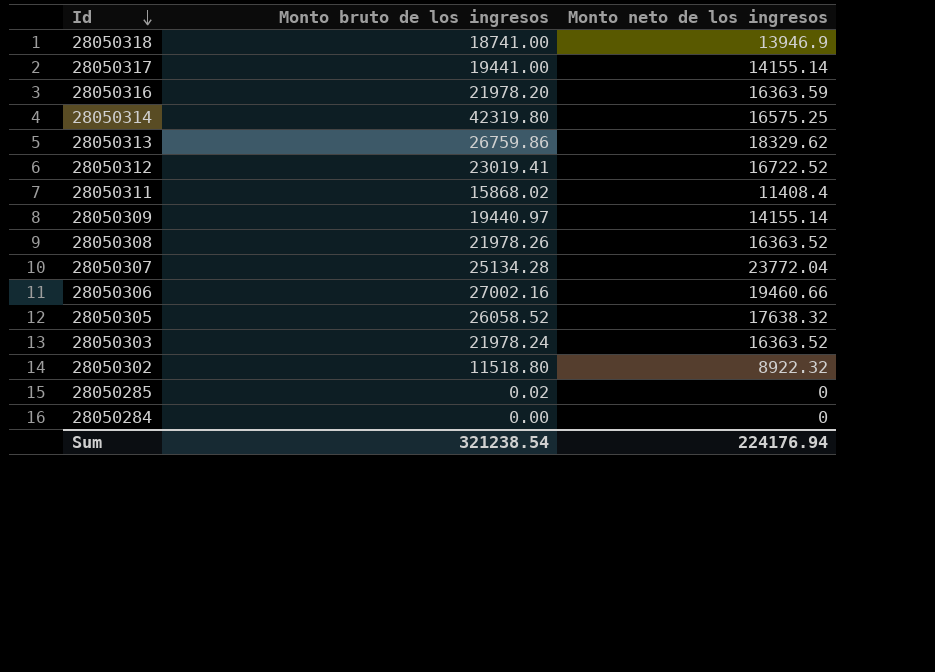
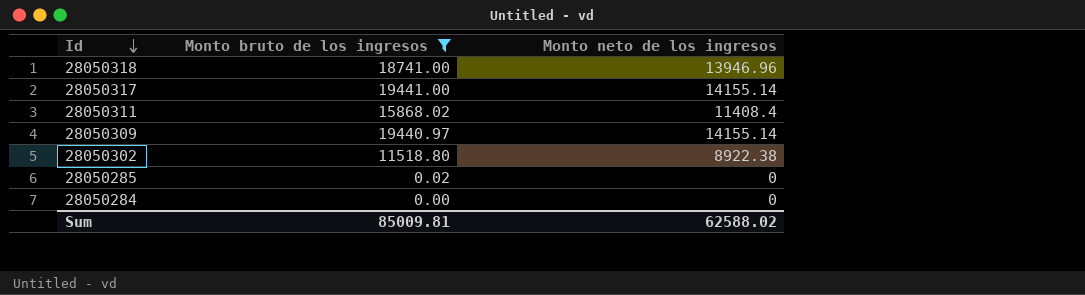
filter: none -> Monto bruto de los ingresos <= 19441.00
28050318 | Monto neto de los ingresos: 13946.9 -> 13946.96
28050302 | Monto neto de los ingresos: 8922.32 -> 8922.38
Sum | Monto bruto de los ingresos: 321238.54 -> 85009.81
Sum | Monto neto de los ingresos: 224176.94 -> 62588.02

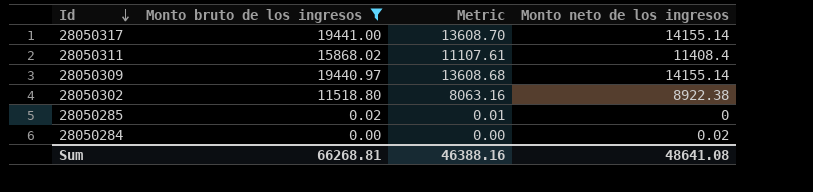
column Metric | formula: none -> [Monto bruto de los ingresos] * 0.7
row 28050318: 18741.00 | 13946.96 -> none
28050284 | Monto neto de los ingresos: 0 -> 0.02
Sum | Monto bruto de los ingresos: 85009.81 -> 66268.81
Sum | Monto neto de los ingresos: 62588.02 -> 48641.08

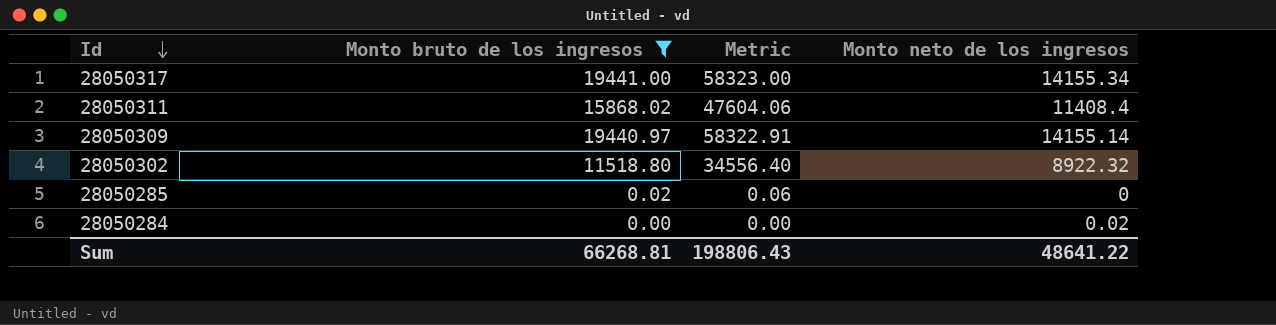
column Metric | formula: [Monto bruto de los ingresos] * 0.7 -> [Monto bruto de los ingresos] * 3
28050317 | Monto neto de los ingresos: 14155.14 -> 14155.34
28050302 | Monto neto de los ingresos: 8922.38 -> 8922.32
Sum | Metric: 46388.16 -> 198806.43
Sum | Monto neto de los ingresos: 48641.08 -> 48641.22

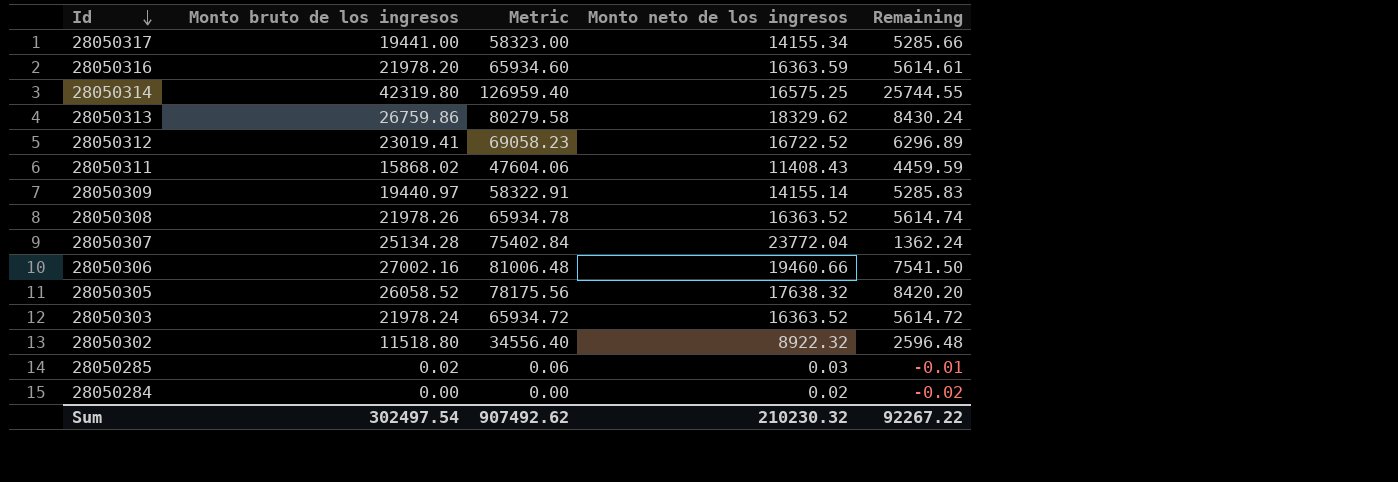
filter: Monto bruto de los ingresos <= 19441.00 -> none
column Remaining | formula: none -> [Monto bruto de los ingresos] - [Monto neto de los ingresos]
28050311 | Monto neto de los ingresos: 11408.4 -> 11408.43
28050285 | Monto neto de los ingresos: 0 -> 0.03
Sum | Monto bruto de los ingresos: 66268.81 -> 302497.54
Sum | Metric: 198806.43 -> 907492.62
Sum | Monto neto de los ingresos: 48641.22 -> 210230.32

